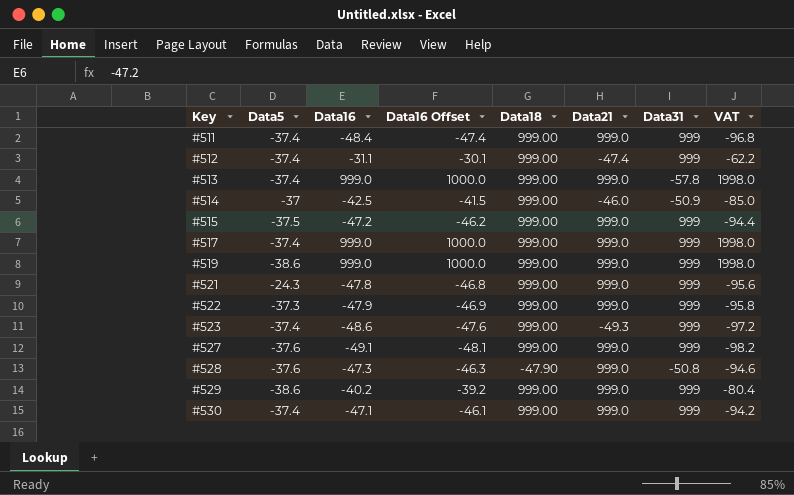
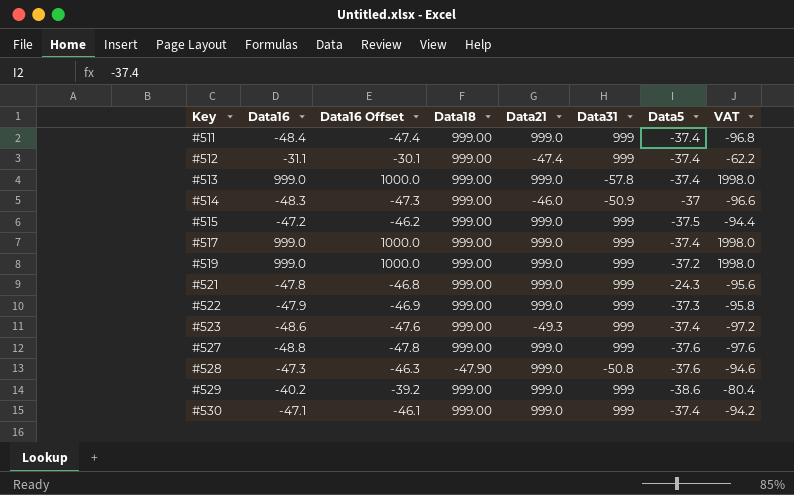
column Data5 | position: 2 -> 7
#514 | Data16: -42.5 -> -48.3
#514 | Data16 Offset: -41.5 -> -47.3
#514 | VAT: -85.0 -> -96.6
#519 | Data5: -38.6 -> -37.2
#527 | Data16: -49.1 -> -48.8
#527 | Data16 Offset: -48.1 -> -47.8
#527 | VAT: -98.2 -> -97.6

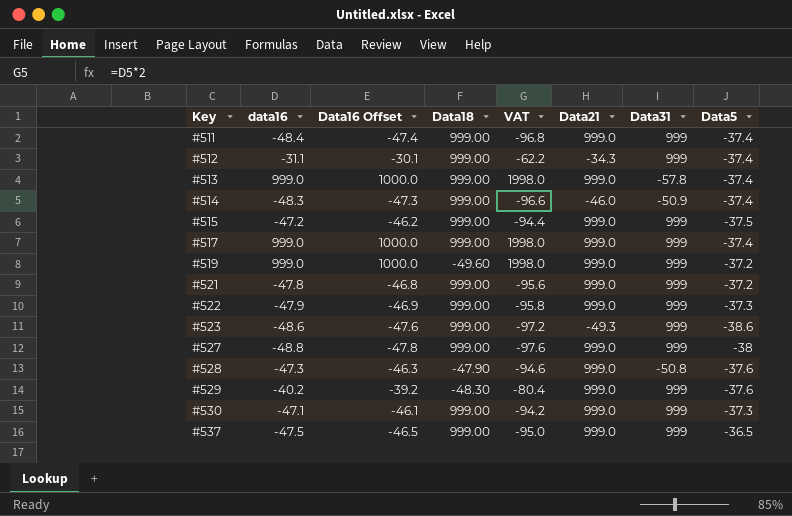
column name: Data16 -> data16
column VAT | position: 8 -> 5
#512 | Data21: -47.4 -> -34.3
#514 | Data5: -37 -> -37.4
#519 | Data18: 999.00 -> -49.60
#521 | Data5: -24.3 -> -37.2
#523 | Data5: -37.4 -> -38.6
#527 | Data5: -37.6 -> -38
#529 | Data18: 999.00 -> -48.30
#529 | Data5: -38.6 -> -37.6
#530 | Data5: -37.4 -> -37.3
row #537: none -> -47.5 | -46.5 | 999.00 | -95.0 | 999.0 | 999 | -36.5

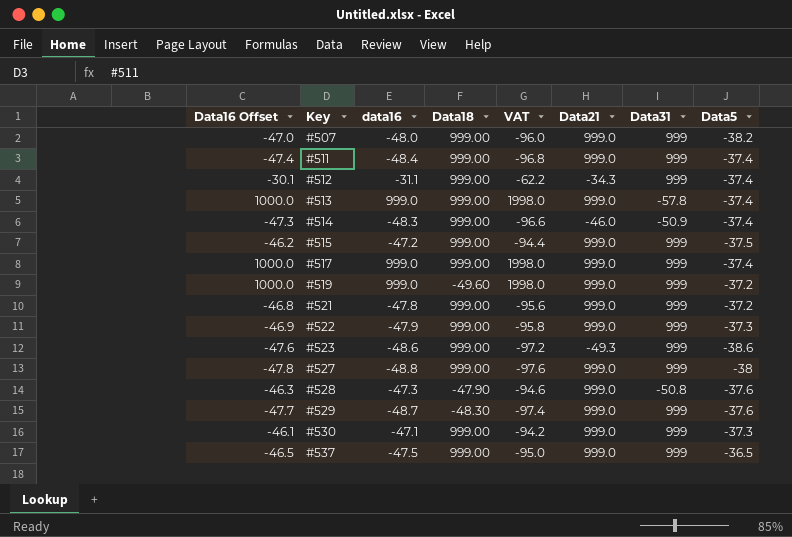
column Data16 Offset | position: 3 -> 1
row #507: none -> -47.0 | -48.0 | 999.00 | -96.0 | 999.0 | 999 | -38.2
#529 | Data16 Offset: -39.2 -> -47.7
#529 | data16: -40.2 -> -48.7
#529 | VAT: -80.4 -> -97.4

